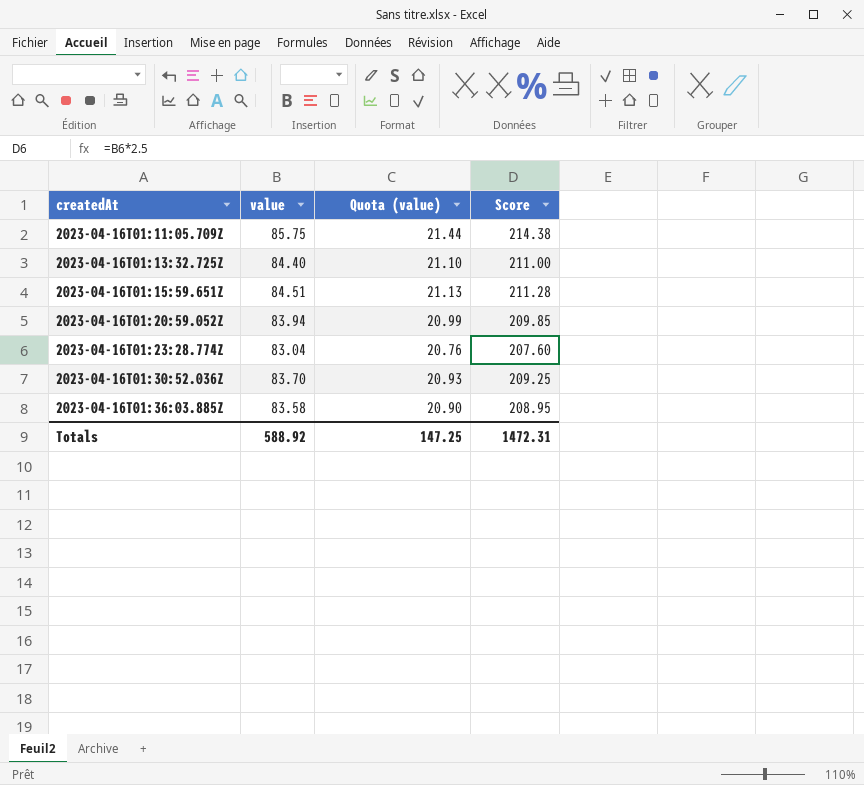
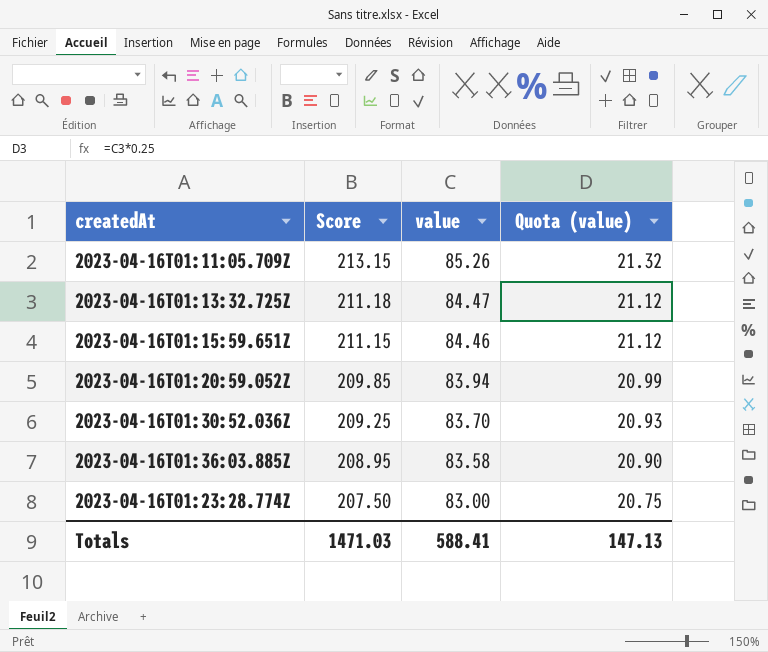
row order: createdAt ascending -> Score descending
column Score | position: 4 -> 2
2023-04-16T01:11:05.709Z | Score: 214.38 -> 213.15
2023-04-16T01:11:05.709Z | value: 85.75 -> 85.26
2023-04-16T01:11:05.709Z | Quota (value): 21.44 -> 21.32
2023-04-16T01:13:32.725Z | Score: 211.00 -> 211.18
2023-04-16T01:13:32.725Z | value: 84.40 -> 84.47
2023-04-16T01:13:32.725Z | Quota (value): 21.10 -> 21.12
2023-04-16T01:15:59.651Z | Score: 211.28 -> 211.15
2023-04-16T01:15:59.651Z | value: 84.51 -> 84.46
2023-04-16T01:15:59.651Z | Quota (value): 21.13 -> 21.12
2023-04-16T01:23:28.774Z | Score: 207.60 -> 207.50
2023-04-16T01:23:28.774Z | value: 83.04 -> 83.00
2023-04-16T01:23:28.774Z | Quota (value): 20.76 -> 20.75
Totals | Score: 1472.31 -> 1471.03
Totals | value: 588.92 -> 588.41
Totals | Quota (value): 147.25 -> 147.13

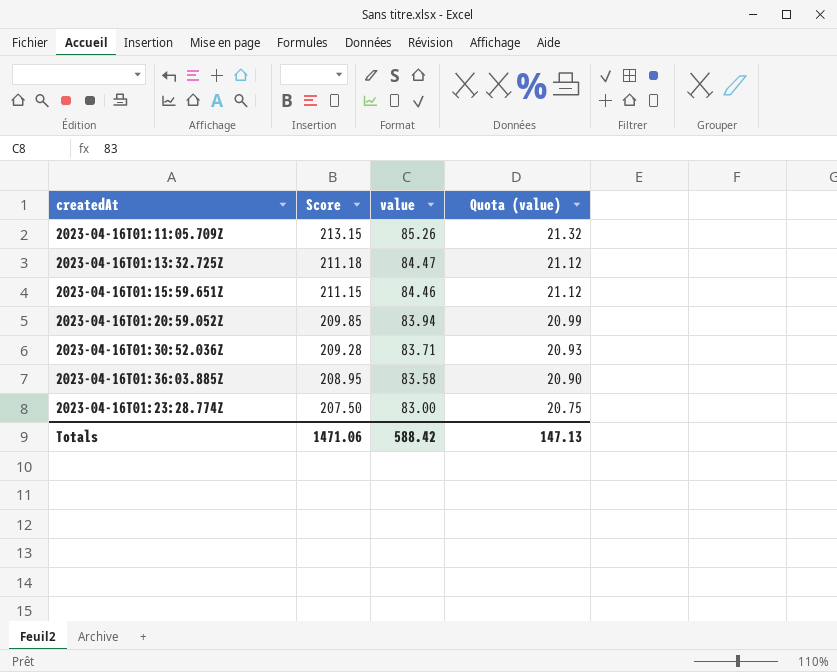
2023-04-16T01:30:52.036Z | Score: 209.25 -> 209.28
2023-04-16T01:30:52.036Z | value: 83.70 -> 83.71
Totals | Score: 1471.03 -> 1471.06
Totals | value: 588.41 -> 588.42

